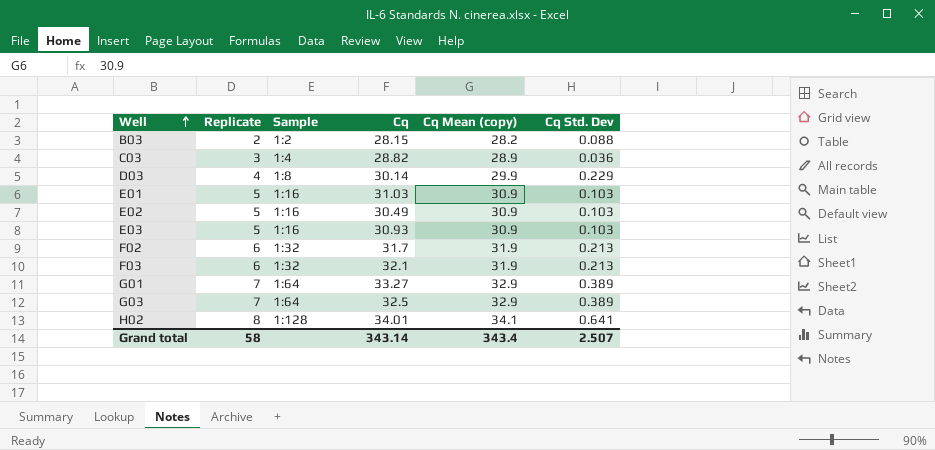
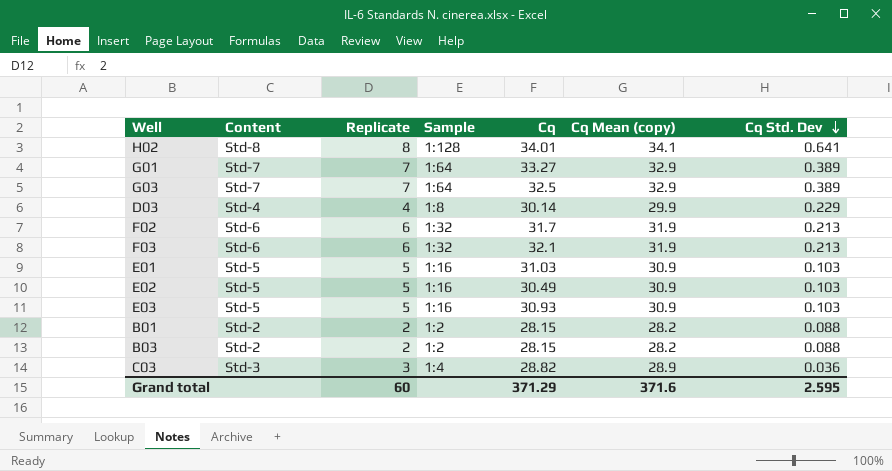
row order: Well ascending -> Cq Std. Dev descending
column Content | position: none -> 2
row B01: none -> Std-2 | 2 | 1:2 | 28.15 | 28.2 | 0.088
Grand total | Replicate: 58 -> 60
Grand total | Cq: 343.14 -> 371.29
Grand total | Cq Mean (copy): 343.4 -> 371.6
Grand total | Cq Std. Dev: 2.507 -> 2.595

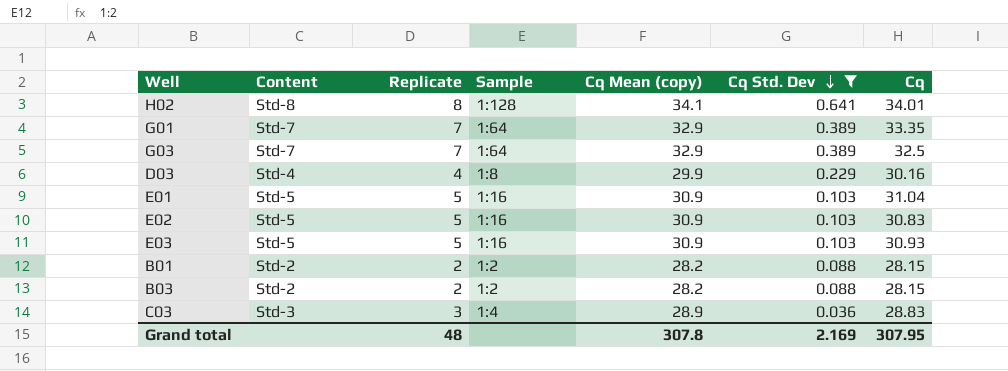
filter: none -> Cq Std. Dev != 0.213
column Cq | position: 5 -> 7
G01 | Cq: 33.27 -> 33.35
D03 | Cq: 30.14 -> 30.16
E01 | Cq: 31.03 -> 31.04
E02 | Cq: 30.49 -> 30.83
C03 | Cq: 28.82 -> 28.83
Grand total | Replicate: 60 -> 48
Grand total | Cq Mean (copy): 371.6 -> 307.8
Grand total | Cq Std. Dev: 2.595 -> 2.169
Grand total | Cq: 371.29 -> 307.95

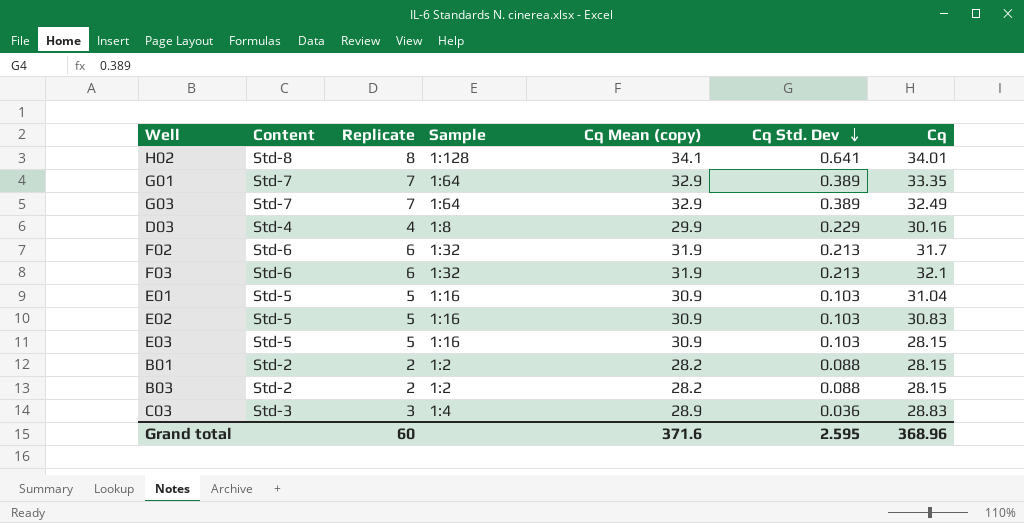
filter: Cq Std. Dev != 0.213 -> none
G03 | Cq: 32.5 -> 32.49
E03 | Cq: 30.93 -> 28.15
Grand total | Replicate: 48 -> 60
Grand total | Cq Mean (copy): 307.8 -> 371.6
Grand total | Cq Std. Dev: 2.169 -> 2.595
Grand total | Cq: 307.95 -> 368.96

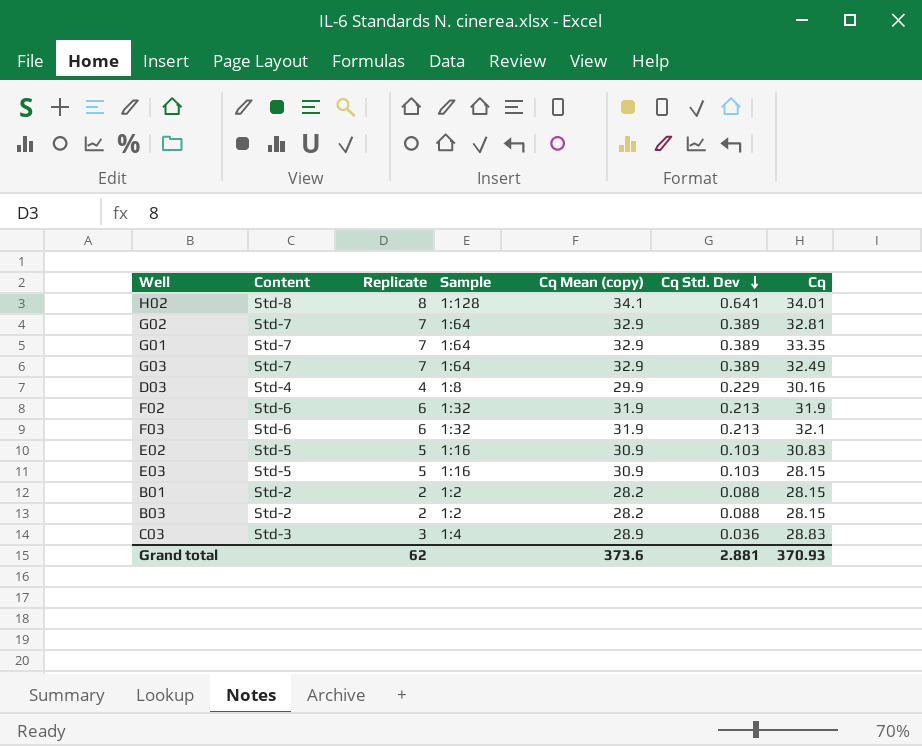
row E01: Std-5 | 5 | 1:16 | 30.9 | 0.103 | 31.04 -> none
row G02: none -> Std-7 | 7 | 1:64 | 32.9 | 0.389 | 32.81
F02 | Cq: 31.7 -> 31.9
Grand total | Replicate: 60 -> 62
Grand total | Cq Mean (copy): 371.6 -> 373.6
Grand total | Cq Std. Dev: 2.595 -> 2.881
Grand total | Cq: 368.96 -> 370.93

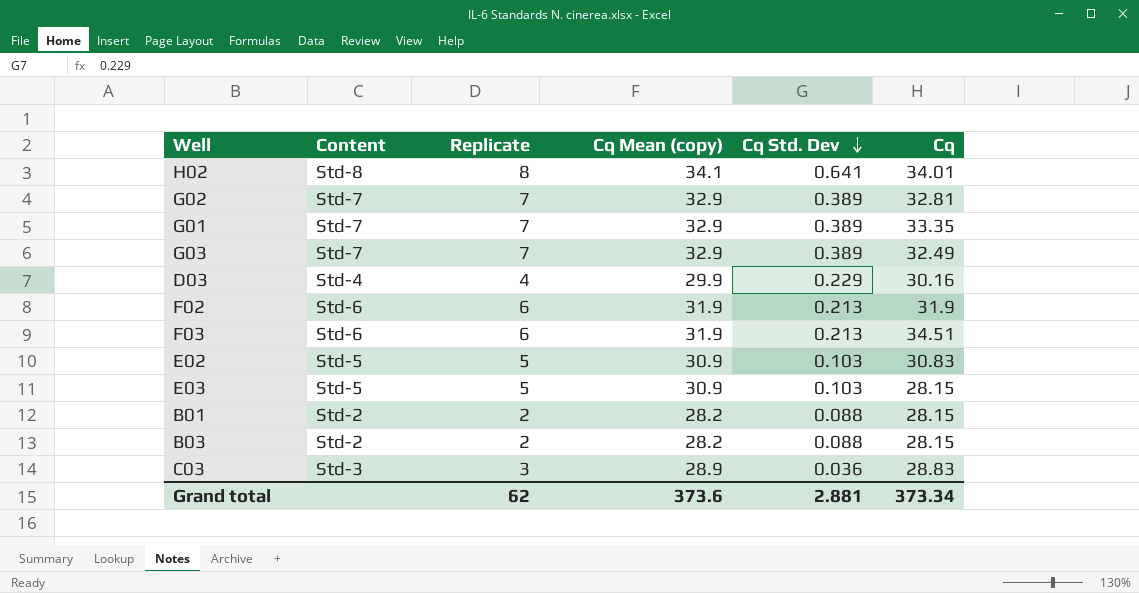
column Sample | position: 4 -> none
F03 | Cq: 32.1 -> 34.51
Grand total | Cq: 370.93 -> 373.34

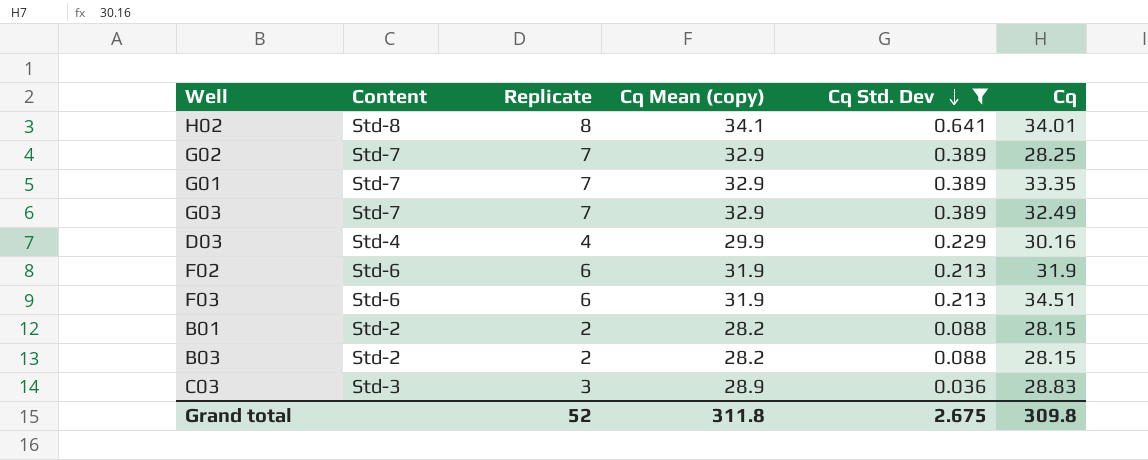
filter: none -> Cq Std. Dev != 0.103
G02 | Cq: 32.81 -> 28.25
Grand total | Replicate: 62 -> 52
Grand total | Cq Mean (copy): 373.6 -> 311.8
Grand total | Cq Std. Dev: 2.881 -> 2.675
Grand total | Cq: 373.34 -> 309.8

